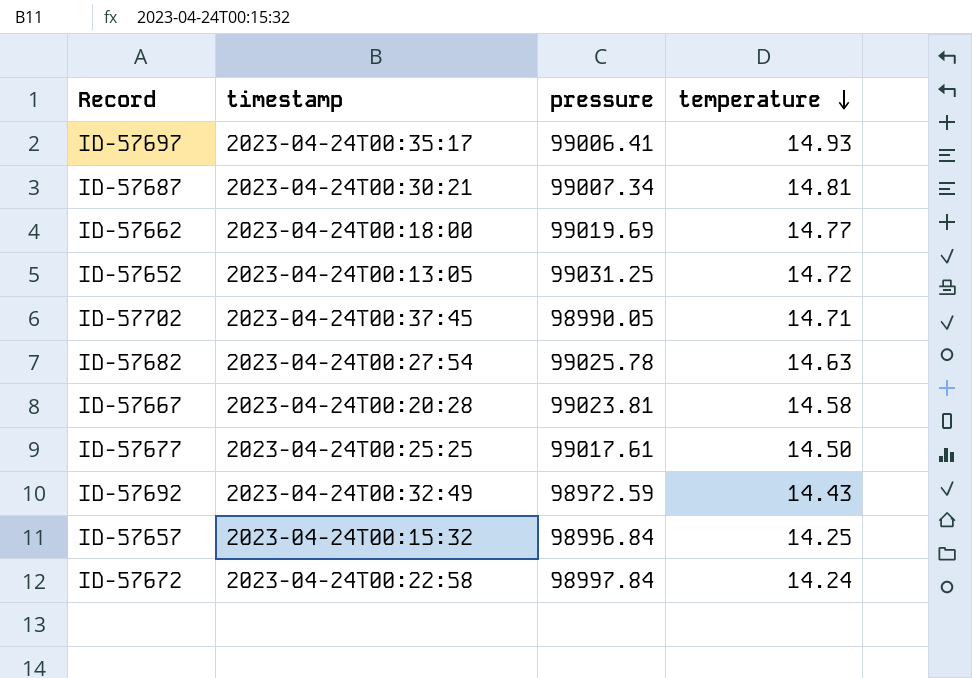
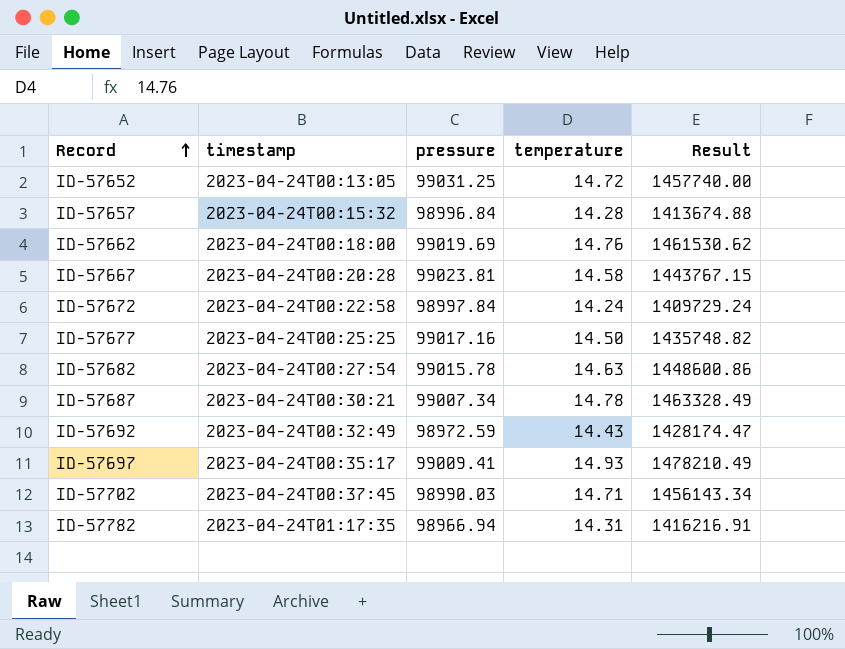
row order: temperature descending -> Record ascending
column Result | formula: none -> [pressure] * [temperature]
ID-57657 | temperature: 14.25 -> 14.28
ID-57662 | temperature: 14.77 -> 14.76
ID-57677 | pressure: 99017.61 -> 99017.16
ID-57682 | pressure: 99025.78 -> 99015.78
ID-57687 | temperature: 14.81 -> 14.78
ID-57697 | pressure: 99006.41 -> 99009.41
ID-57702 | pressure: 98990.05 -> 98990.03
row ID-57782: none -> 2023-04-24T01:17:35 | 98966.94 | 14.31 | 1416216.91

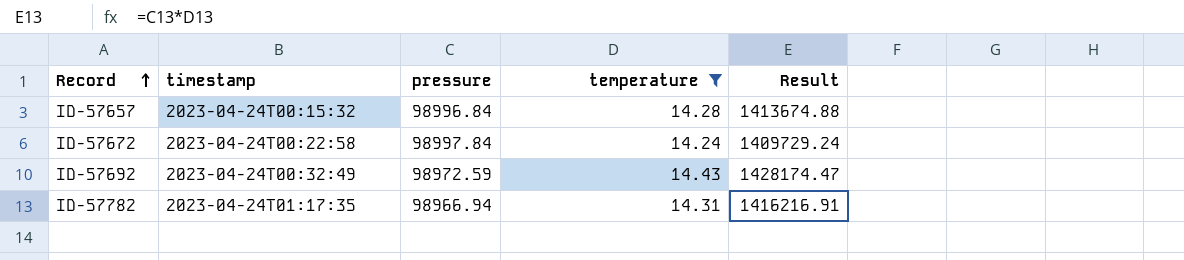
filter: none -> temperature <= 14.43

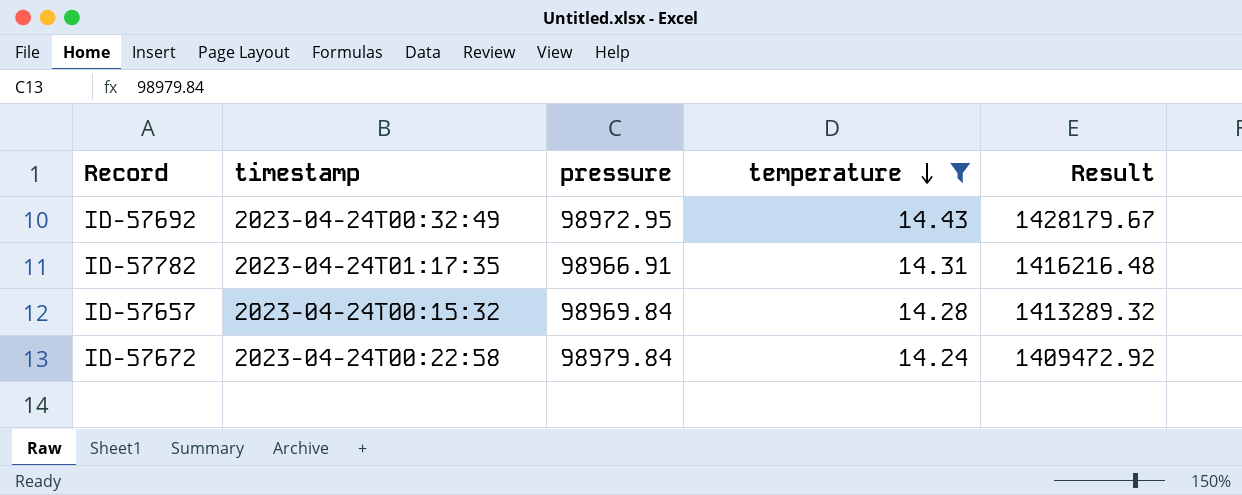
row order: Record ascending -> temperature descending
ID-57692 | pressure: 98972.59 -> 98972.95
ID-57692 | Result: 1428174.47 -> 1428179.67
ID-57782 | pressure: 98966.94 -> 98966.91
ID-57782 | Result: 1416216.91 -> 1416216.48
ID-57657 | pressure: 98996.84 -> 98969.84
ID-57657 | Result: 1413674.88 -> 1413289.32
ID-57672 | pressure: 98997.84 -> 98979.84
ID-57672 | Result: 1409729.24 -> 1409472.92

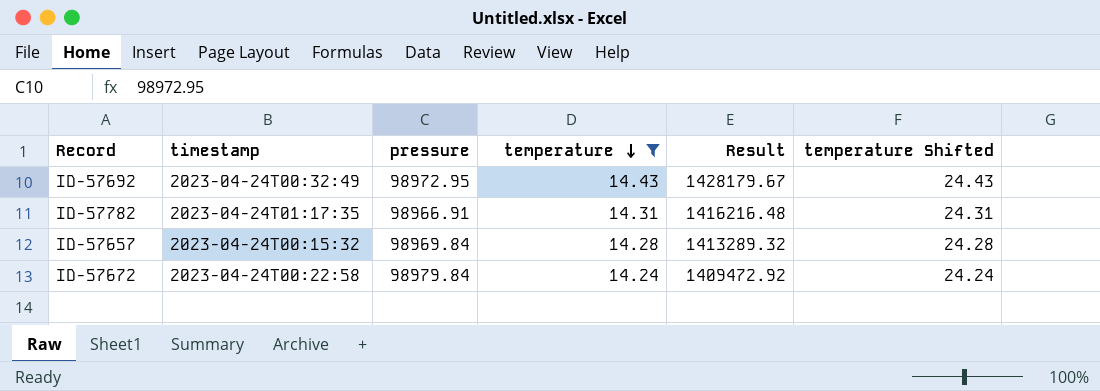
column temperature Shifted | formula: none -> [temperature] + 10

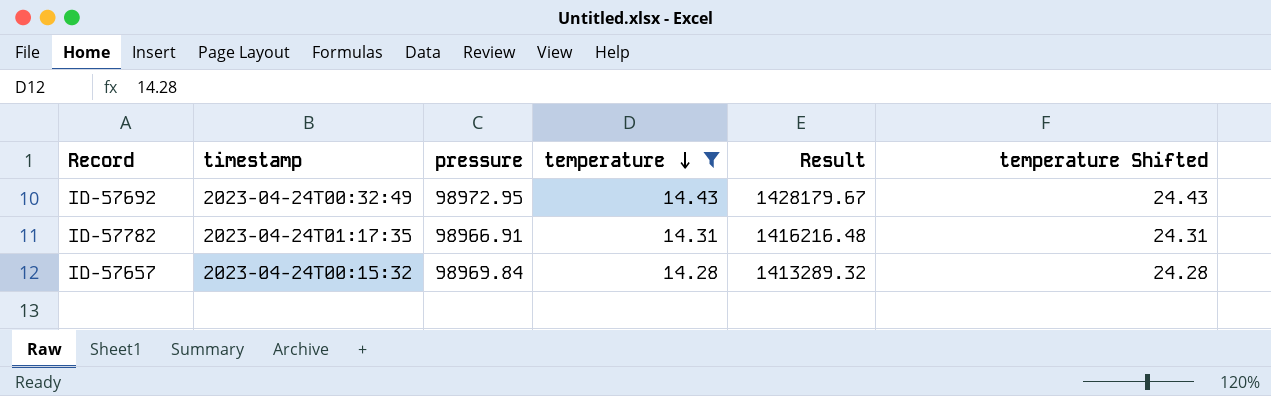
row ID-57672: 2023-04-24T00:22:58 | 98979.84 | 14.24 | 1409472.92 | 24.24 -> none

